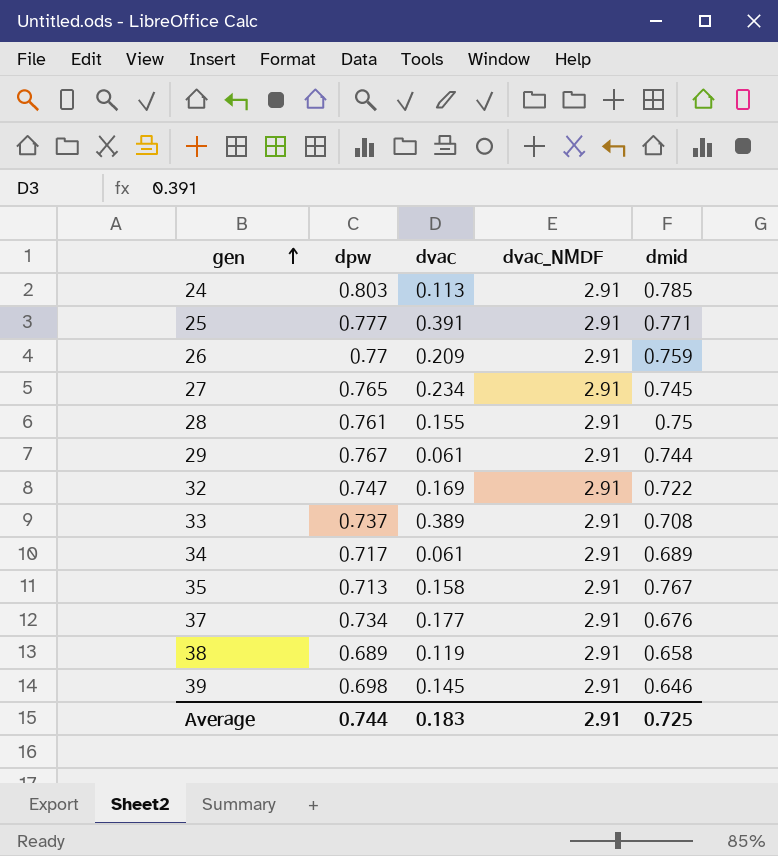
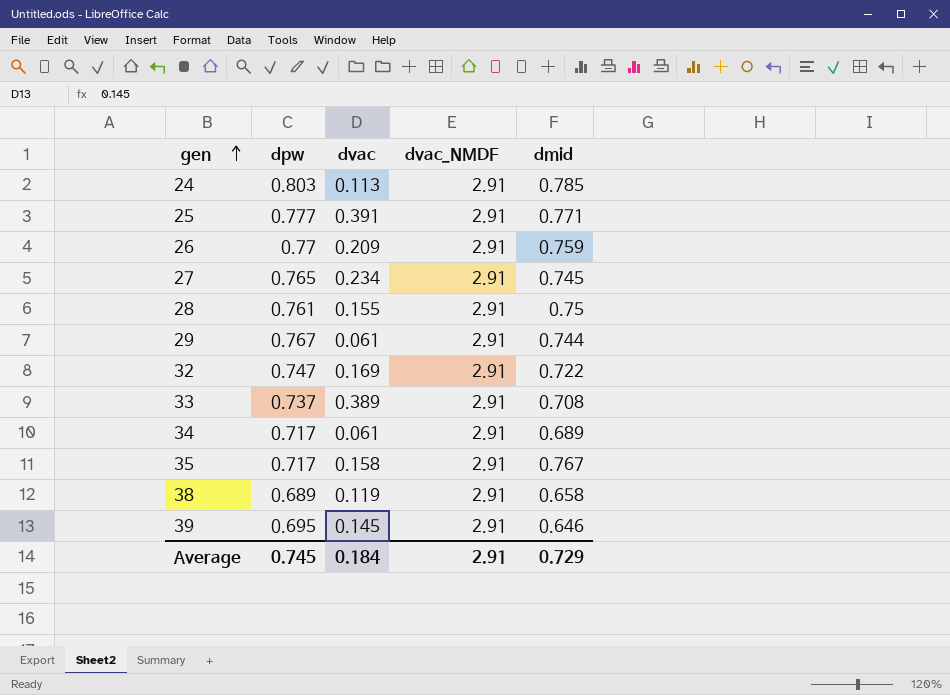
row 37: 0.734 | 0.177 | 2.91 | 0.676 -> none
35 | dpw: 0.713 -> 0.717
39 | dpw: 0.698 -> 0.695
Average | dpw: 0.744 -> 0.745
Average | dvac: 0.183 -> 0.184
Average | dmid: 0.725 -> 0.729

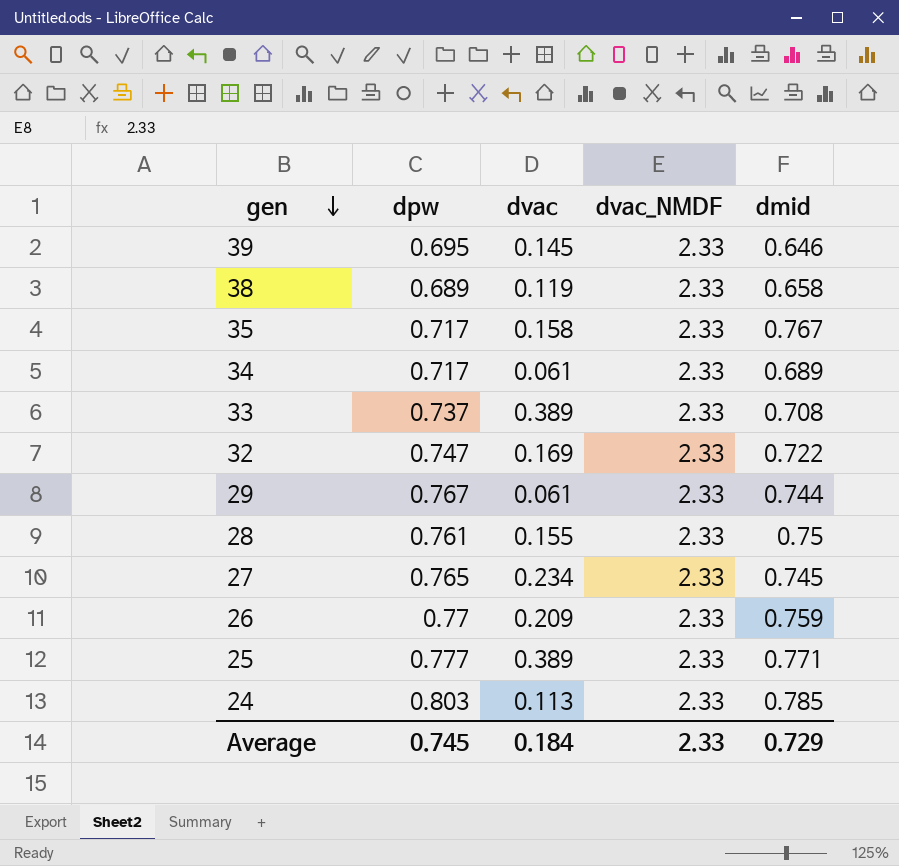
row order: gen ascending -> gen descending
39 | dvac_NMDF: 2.91 -> 2.33
38 | dvac_NMDF: 2.91 -> 2.33
35 | dvac_NMDF: 2.91 -> 2.33
34 | dvac_NMDF: 2.91 -> 2.33
33 | dvac_NMDF: 2.91 -> 2.33
32 | dvac_NMDF: 2.91 -> 2.33
29 | dvac_NMDF: 2.91 -> 2.33
28 | dvac_NMDF: 2.91 -> 2.33
27 | dvac_NMDF: 2.91 -> 2.33
26 | dvac_NMDF: 2.91 -> 2.33
25 | dvac: 0.391 -> 0.389
25 | dvac_NMDF: 2.91 -> 2.33
24 | dvac_NMDF: 2.91 -> 2.33
Average | dvac_NMDF: 2.91 -> 2.33

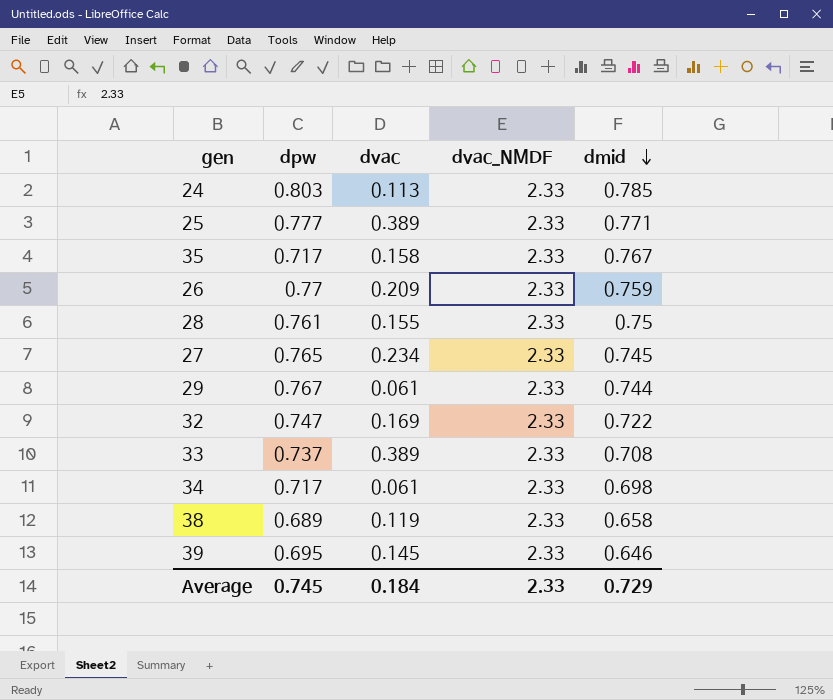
row order: gen descending -> dmid descending
34 | dmid: 0.689 -> 0.698

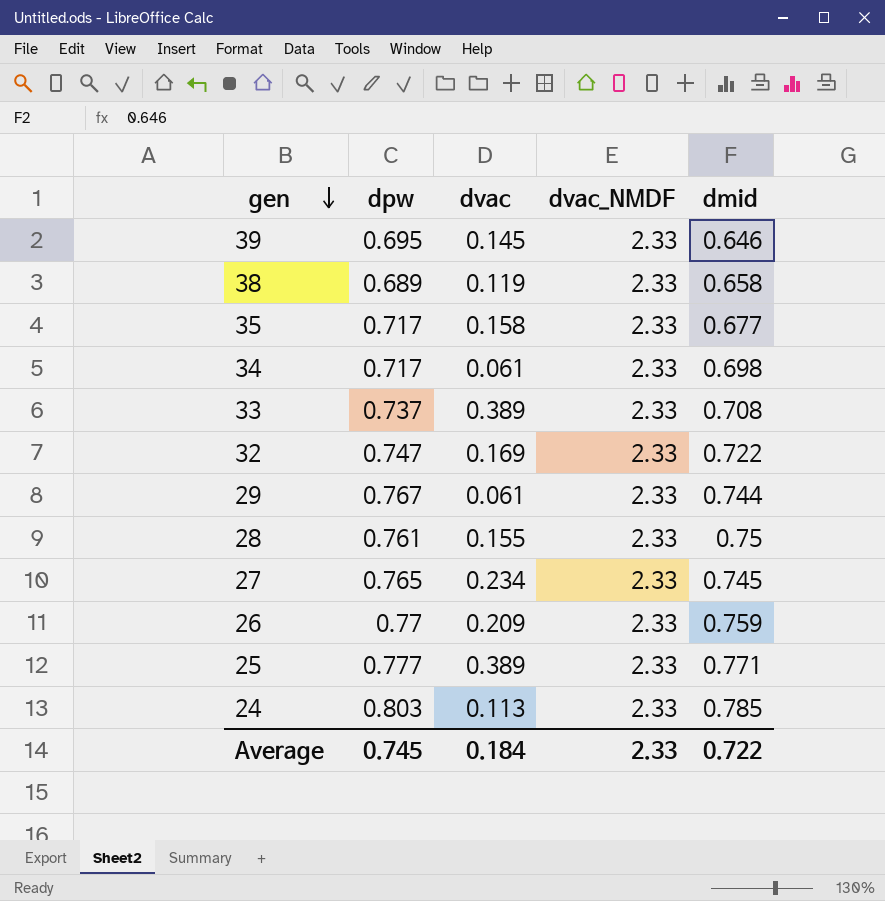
row order: dmid descending -> gen descending
35 | dmid: 0.767 -> 0.677
Average | dmid: 0.729 -> 0.722

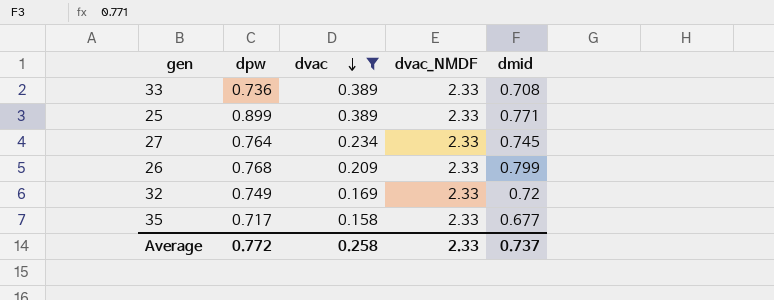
filter: none -> dvac >= 0.158
row order: gen descending -> dvac descending
33 | dpw: 0.737 -> 0.736
25 | dpw: 0.777 -> 0.899
27 | dpw: 0.765 -> 0.764
26 | dpw: 0.77 -> 0.768
26 | dmid: 0.759 -> 0.799
32 | dpw: 0.747 -> 0.749
32 | dmid: 0.722 -> 0.72
Average | dpw: 0.745 -> 0.772
Average | dvac: 0.184 -> 0.258
Average | dmid: 0.722 -> 0.737

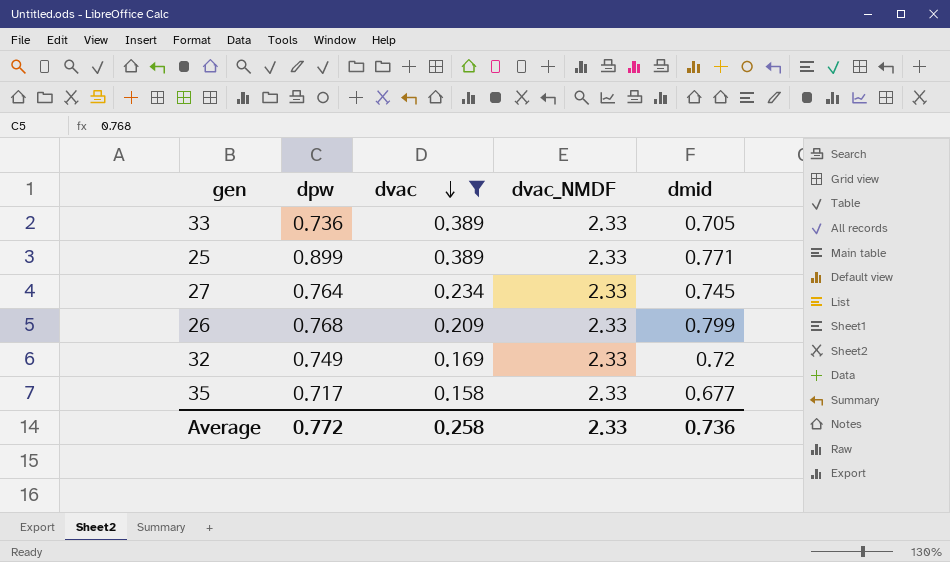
33 | dmid: 0.708 -> 0.705
Average | dmid: 0.737 -> 0.736

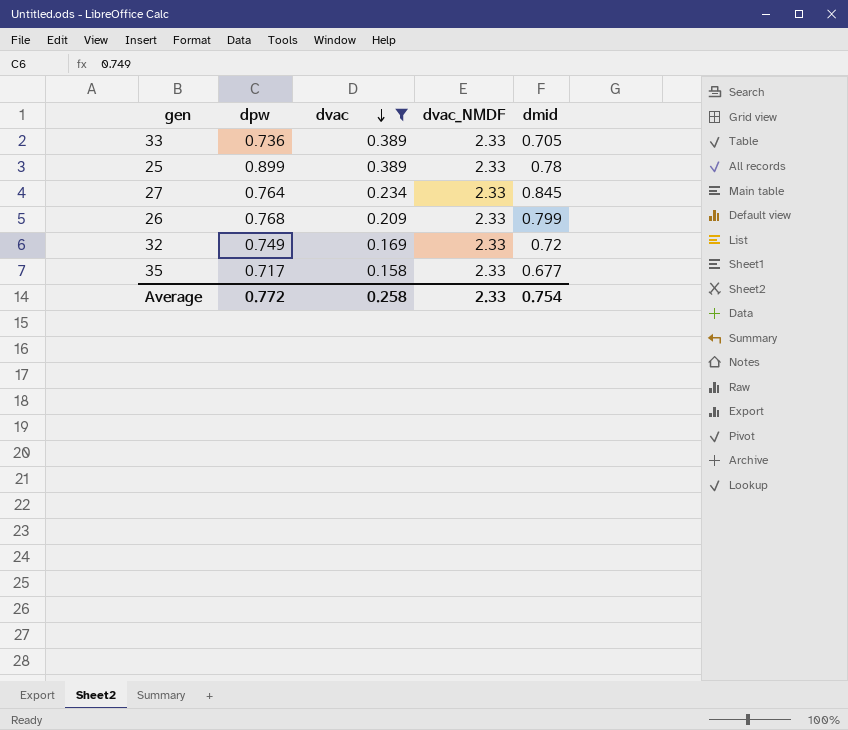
25 | dmid: 0.771 -> 0.78
27 | dmid: 0.745 -> 0.845
Average | dmid: 0.736 -> 0.754

